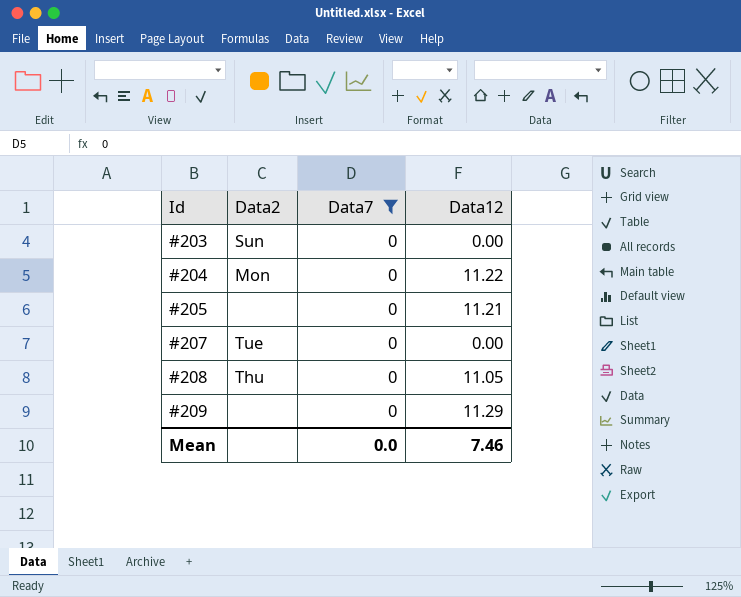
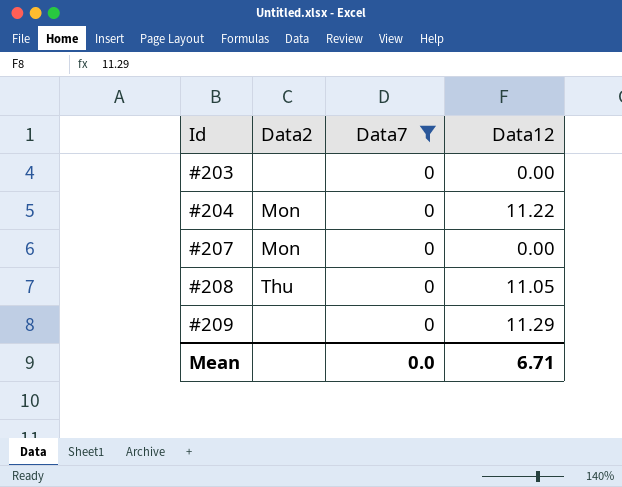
row #205: none | 0 | 11.21 -> none
#203 | Data2: Sun -> none
#207 | Data2: Tue -> Mon
Mean | Data12: 7.46 -> 6.71

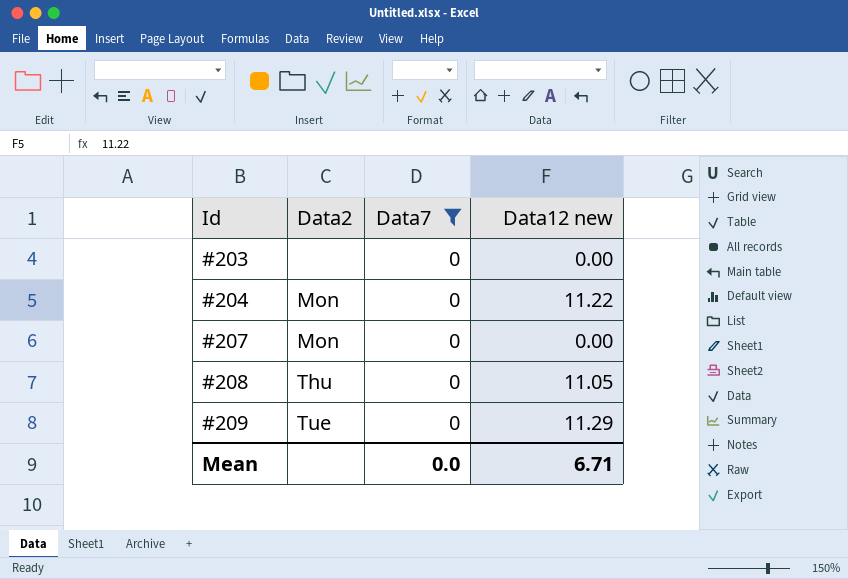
column name: Data12 -> Data12 new
#209 | Data2: none -> Tue

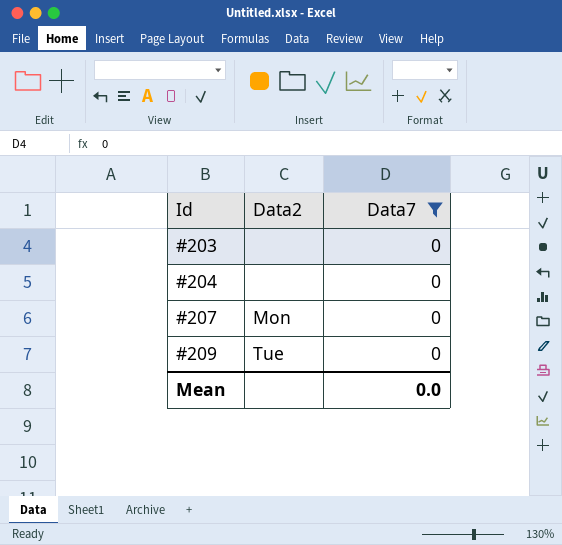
column Data12 new | position: 4 -> none
row #208: Thu | 0 | 11.05 -> none
#204 | Data2: Mon -> none

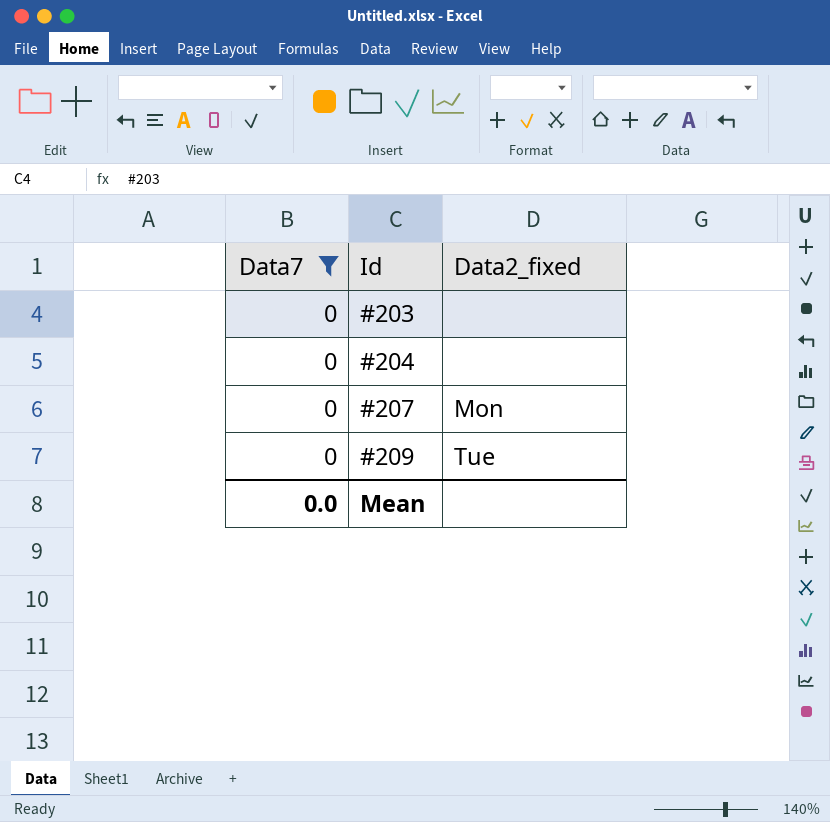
column Data7 | position: 3 -> 1
column name: Data2 -> Data2_fixed

